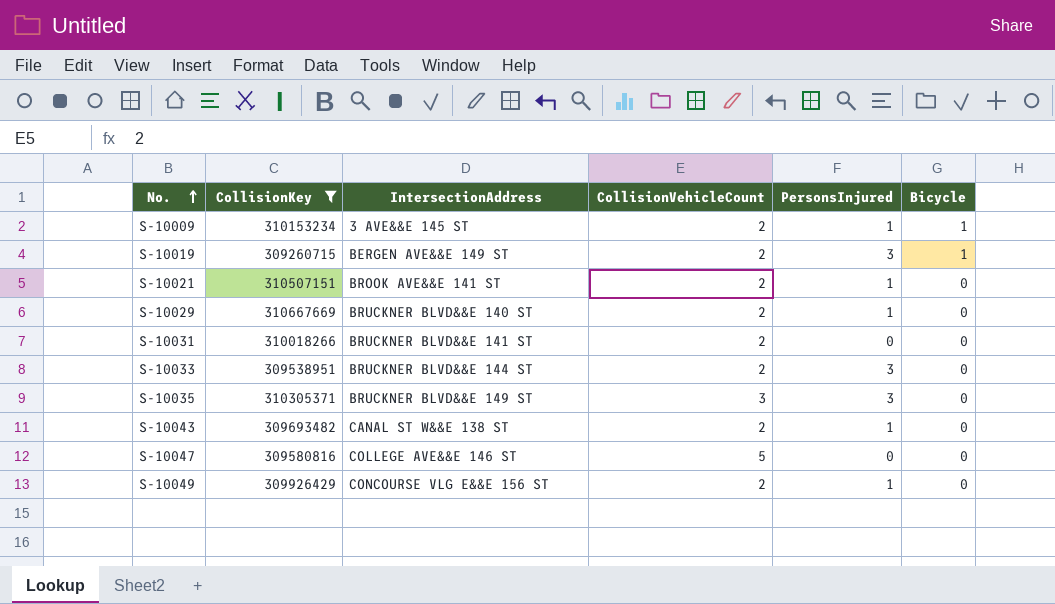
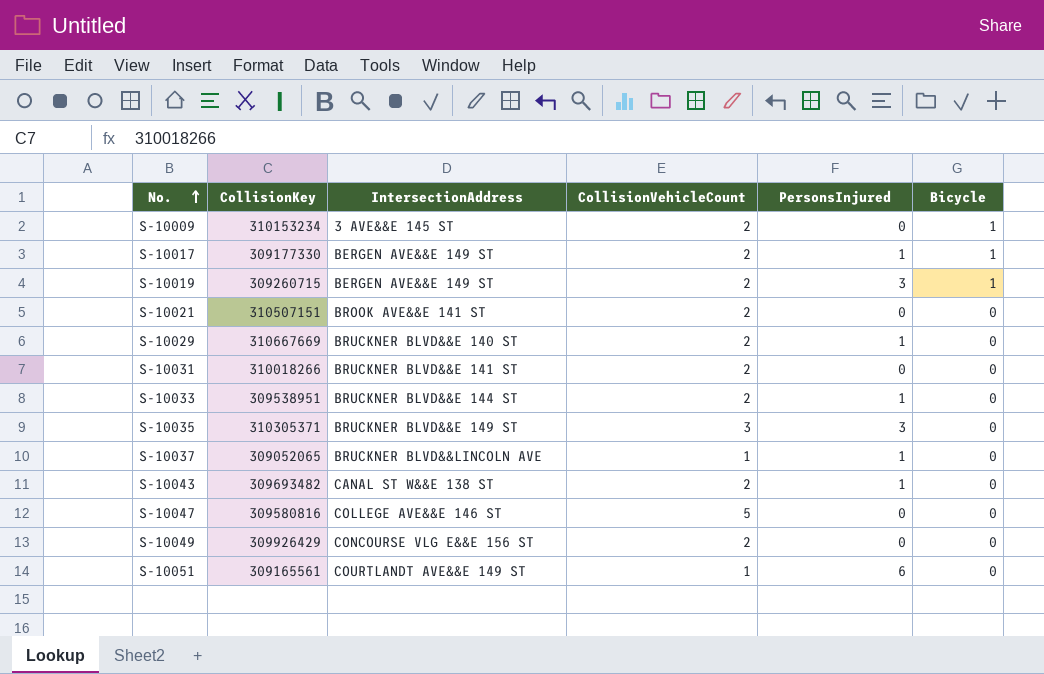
filter: CollisionKey >= 309260715 -> none
S-10009 | PersonsInjured: 1 -> 0
S-10021 | PersonsInjured: 1 -> 0
S-10033 | PersonsInjured: 3 -> 1
S-10049 | PersonsInjured: 1 -> 0

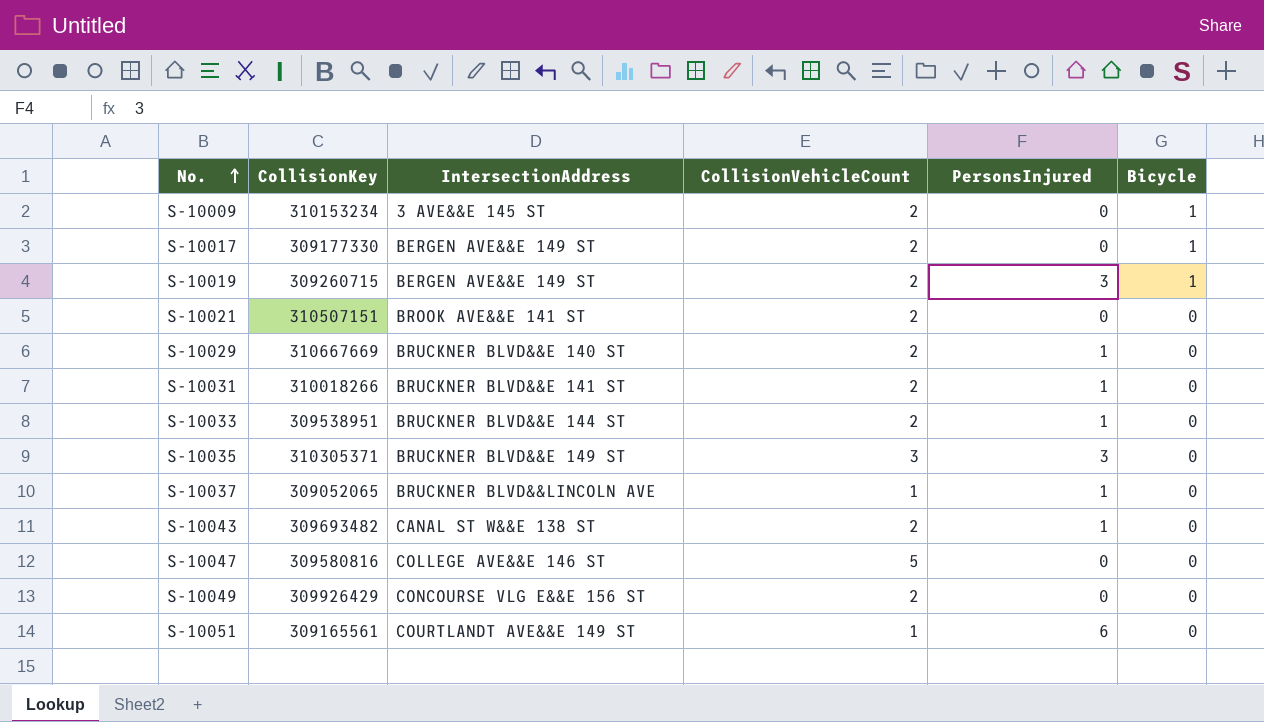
S-10017 | PersonsInjured: 1 -> 0
S-10031 | PersonsInjured: 0 -> 1

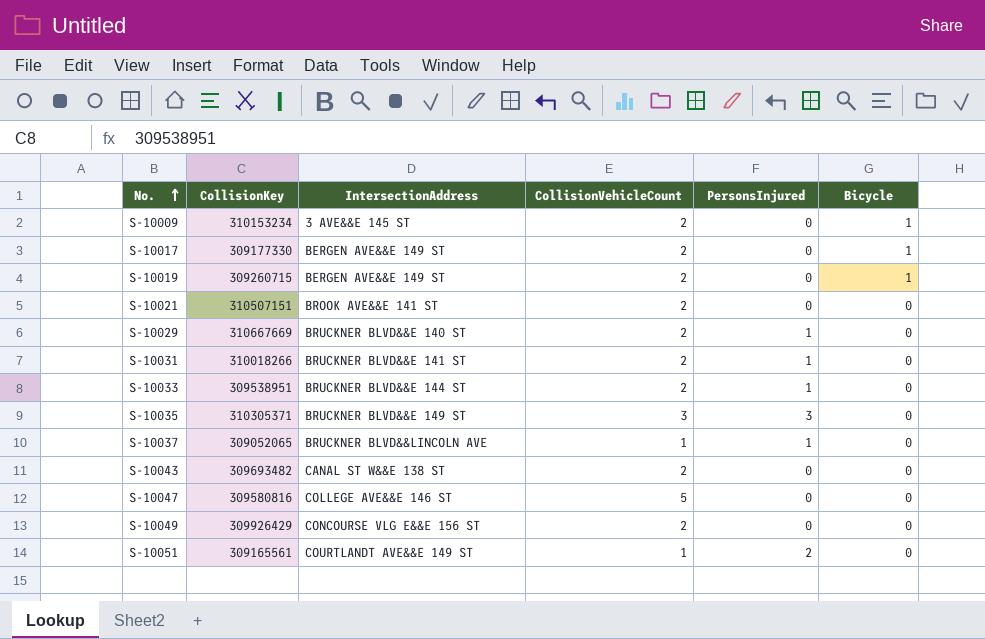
S-10019 | PersonsInjured: 3 -> 0
S-10043 | PersonsInjured: 1 -> 0
S-10051 | PersonsInjured: 6 -> 2

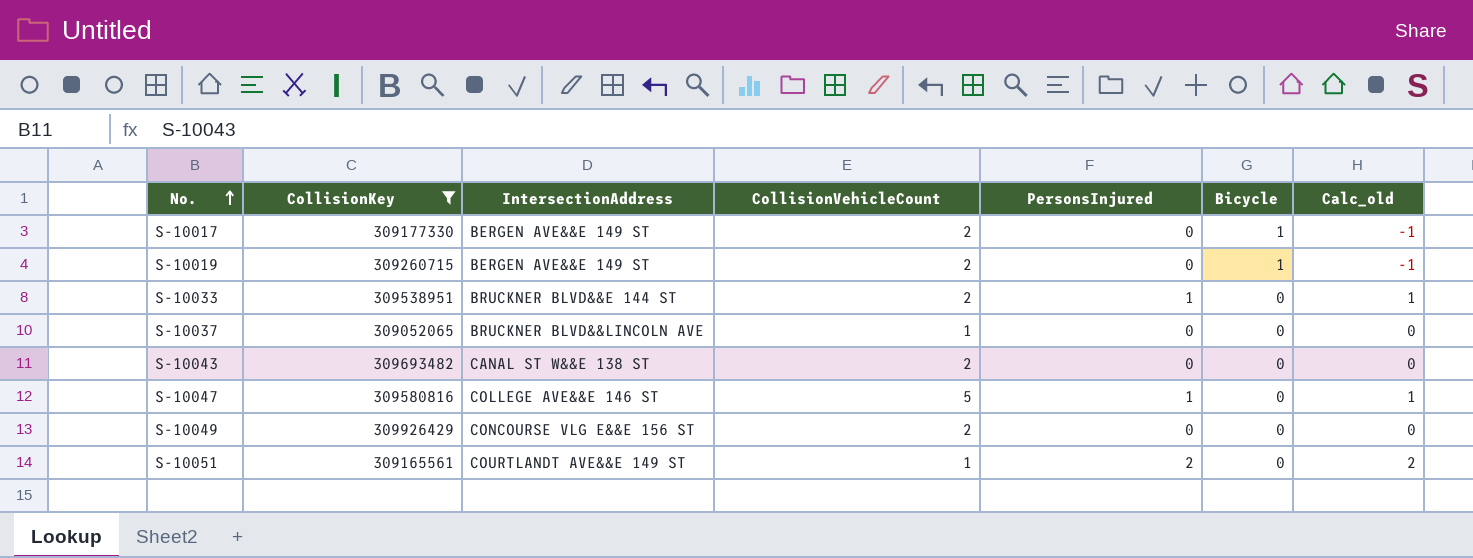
filter: none -> CollisionKey <= 309926429
column Calc_old | formula: none -> [PersonsInjured] - [Bicycle]
S-10037 | PersonsInjured: 1 -> 0
S-10047 | PersonsInjured: 0 -> 1

